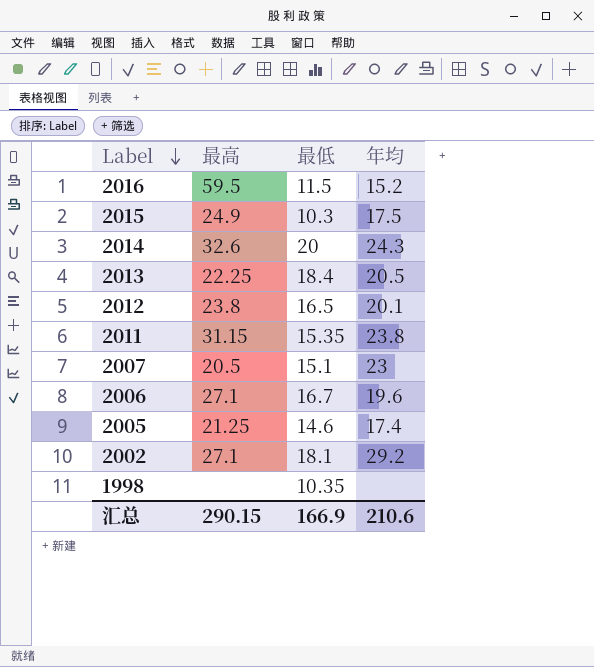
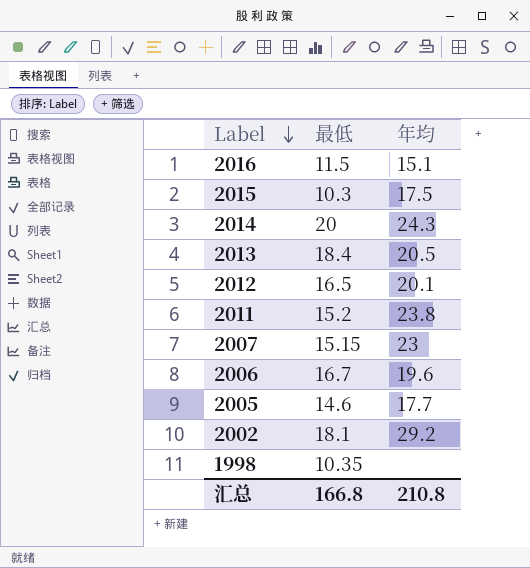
column 最高 | position: 2 -> none
2016 | 年均: 15.2 -> 15.1
2011 | 最低: 15.35 -> 15.2
2007 | 最低: 15.1 -> 15.15
2005 | 年均: 17.4 -> 17.7
汇总 | 最低: 166.9 -> 166.8
汇总 | 年均: 210.6 -> 210.8

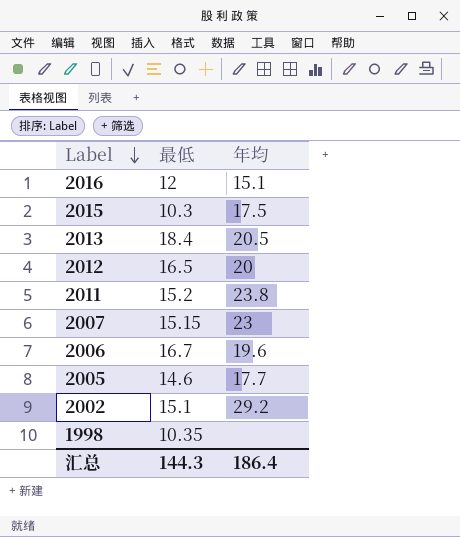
row 2014: 20 | 24.3 -> none
2016 | 最低: 11.5 -> 12
2012 | 年均: 20.1 -> 20
2002 | 最低: 18.1 -> 15.1
汇总 | 最低: 166.8 -> 144.3
汇总 | 年均: 210.8 -> 186.4

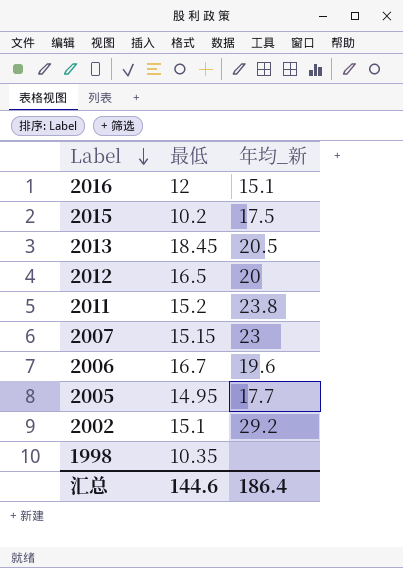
column name: 年均 -> 年均_新
2015 | 最低: 10.3 -> 10.2
2013 | 最低: 18.4 -> 18.45
2005 | 最低: 14.6 -> 14.95
汇总 | 最低: 144.3 -> 144.6

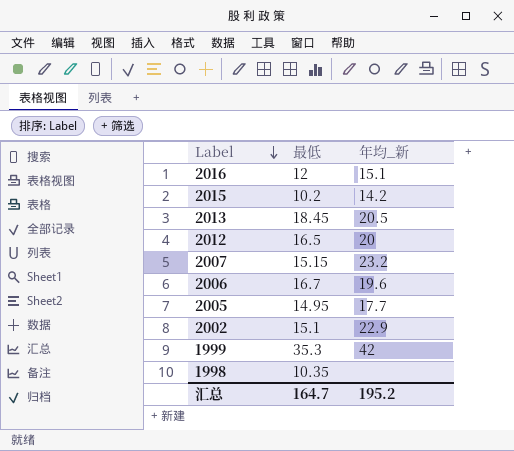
row 2011: 15.2 | 23.8 -> none
2015 | 年均_新: 17.5 -> 14.2
2007 | 年均_新: 23 -> 23.2
2002 | 年均_新: 29.2 -> 22.9
row 1999: none -> 35.3 | 42
汇总 | 最低: 144.6 -> 164.7
汇总 | 年均_新: 186.4 -> 195.2

